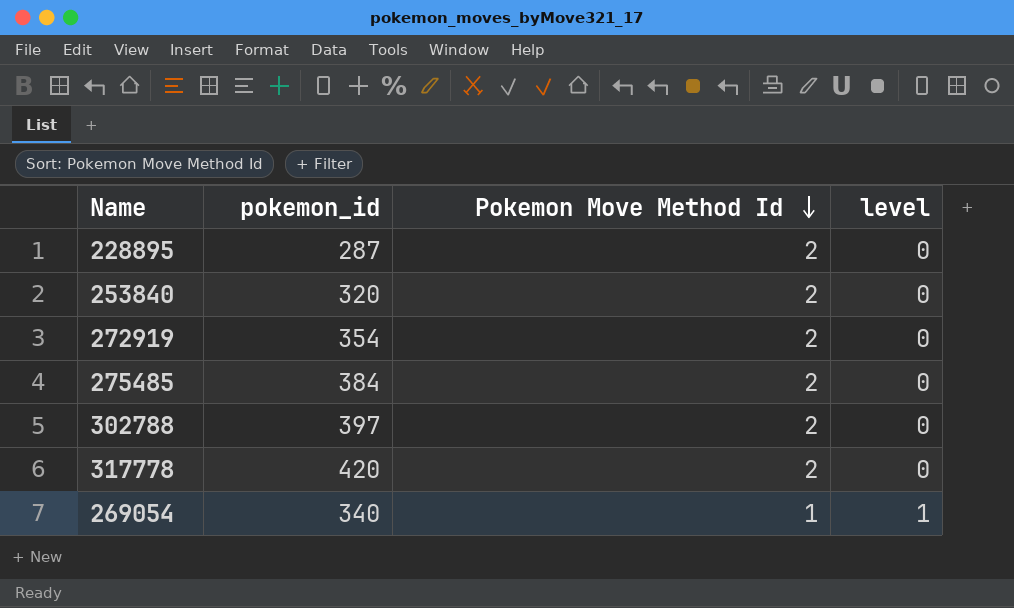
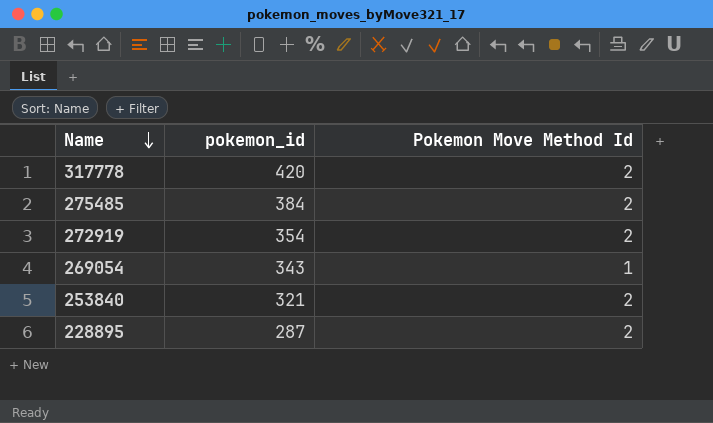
row order: Pokemon Move Method Id descending -> Name descending
column level | position: 4 -> none
row 302788: 397 | 2 | 0 -> none
269054 | pokemon_id: 340 -> 343
253840 | pokemon_id: 320 -> 321

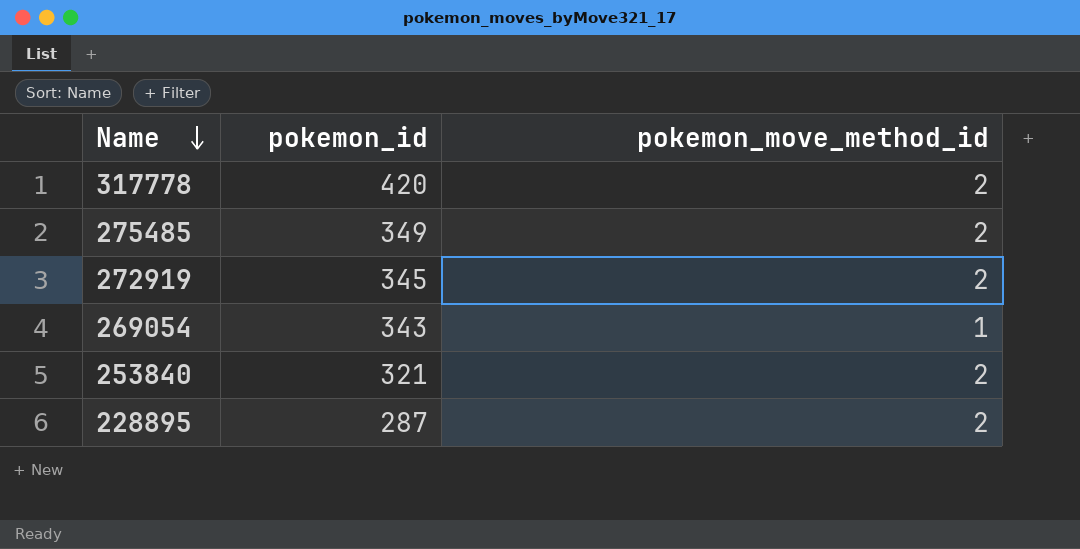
column name: Pokemon Move Method Id -> pokemon_move_method_id
275485 | pokemon_id: 384 -> 349
272919 | pokemon_id: 354 -> 345

